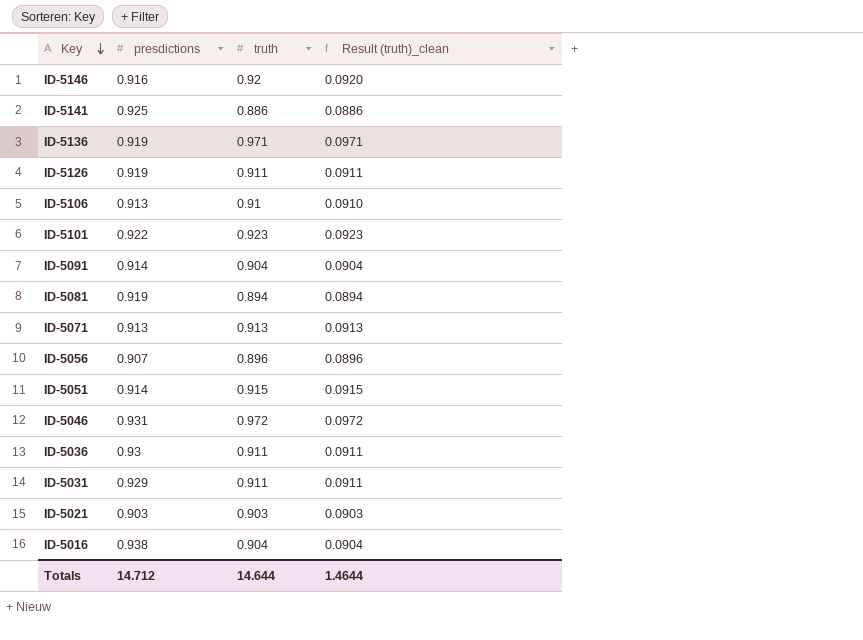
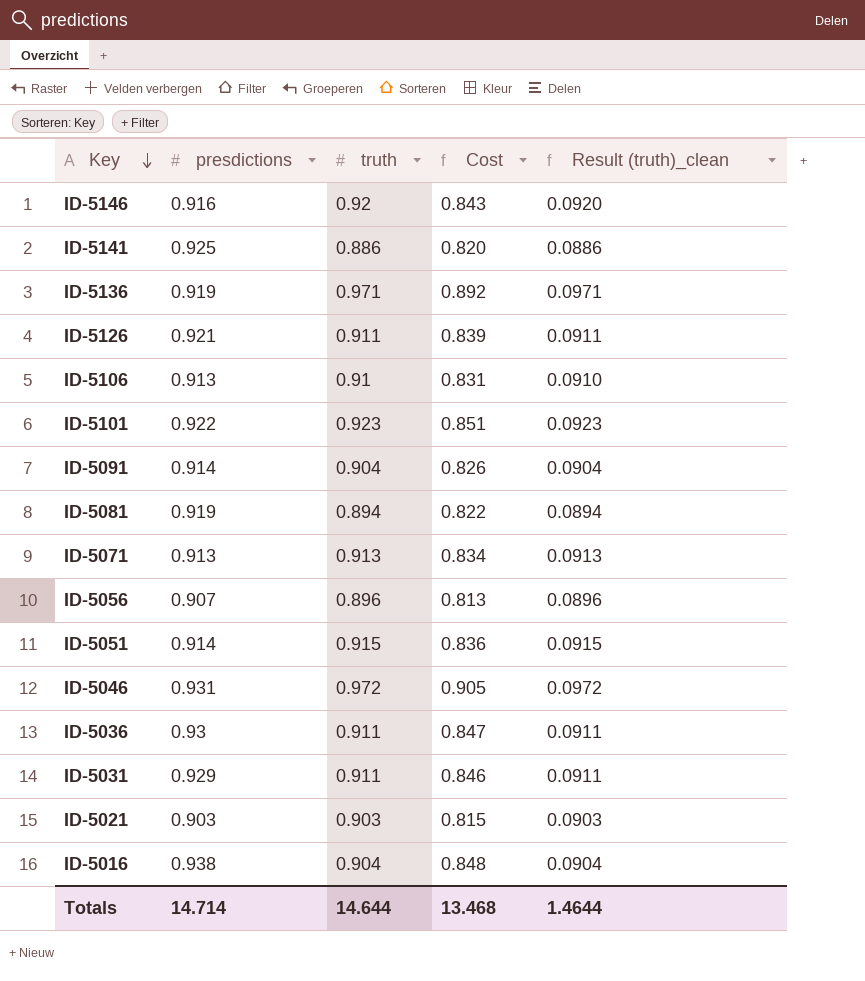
column Cost | formula: none -> [presdictions] * [truth]
ID-5126 | presdictions: 0.919 -> 0.921
Totals | presdictions: 14.712 -> 14.714

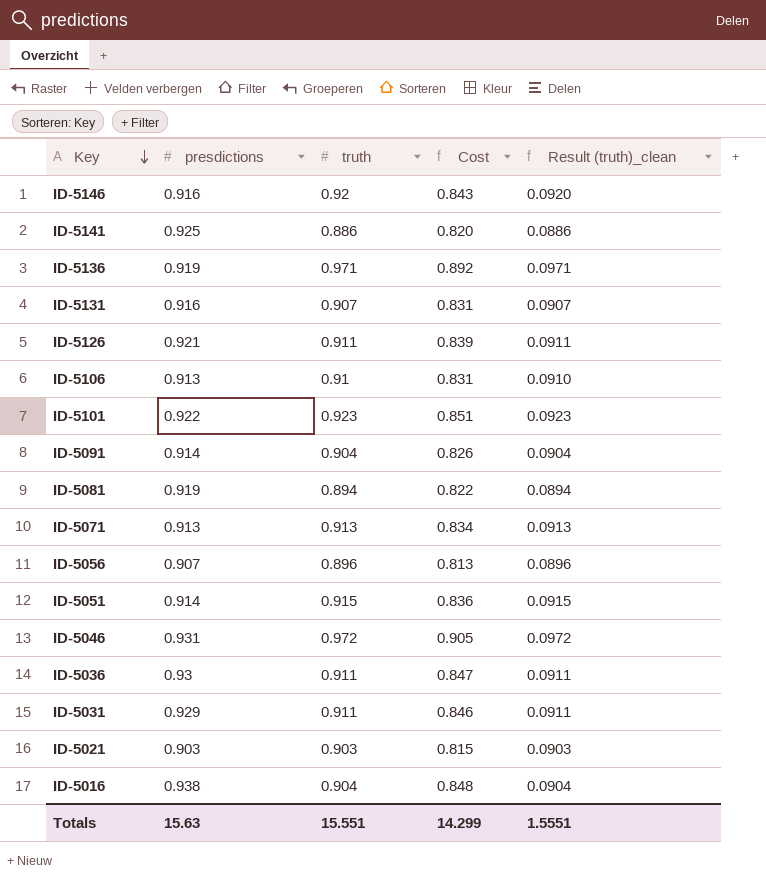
row ID-5131: none -> 0.916 | 0.907 | 0.831 | 0.0907
Totals | presdictions: 14.714 -> 15.63
Totals | truth: 14.644 -> 15.551
Totals | Cost: 13.468 -> 14.299
Totals | Result (truth)_clean: 1.4644 -> 1.5551

